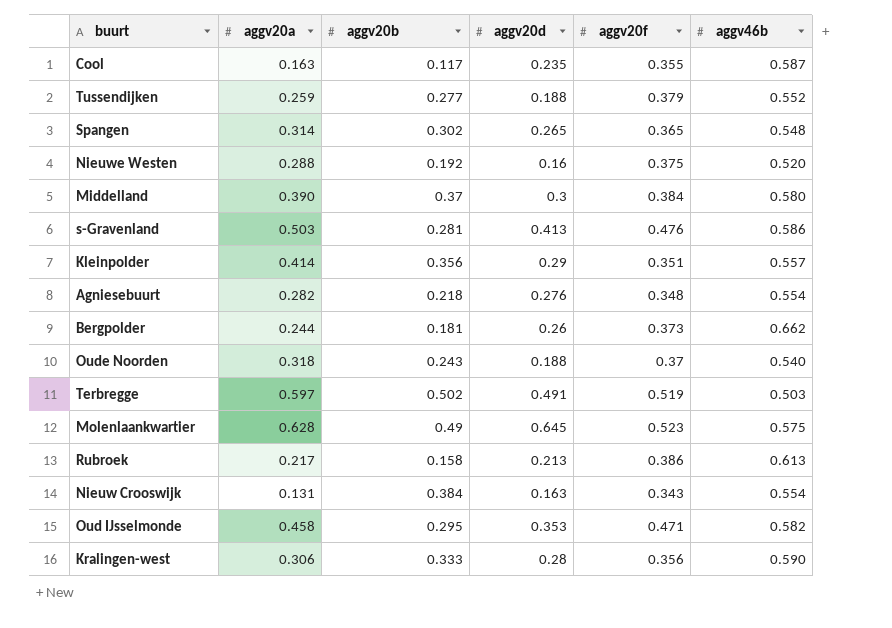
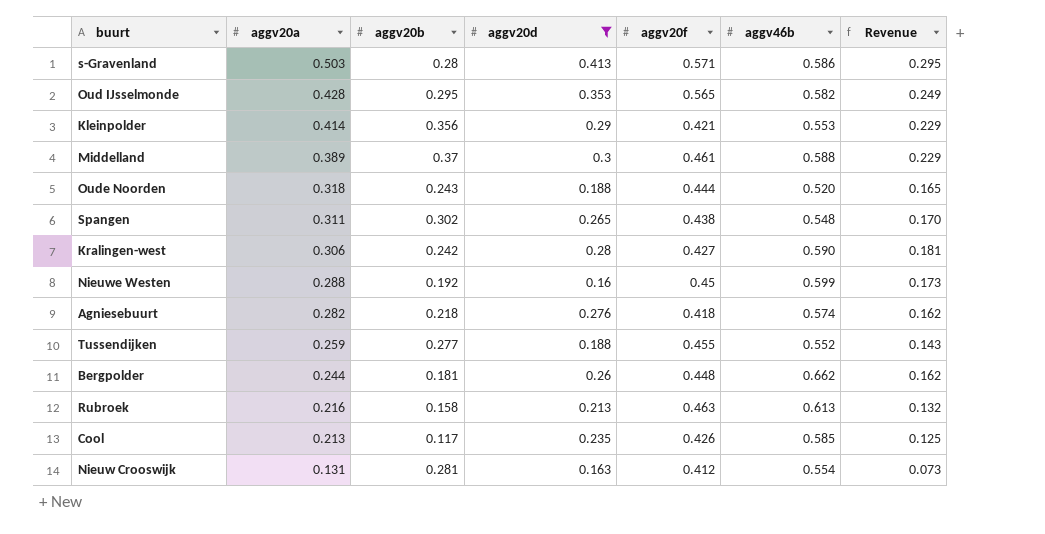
filter: none -> aggv20d <= 0.413
row order: none -> aggv20a descending
column Revenue | formula: none -> [aggv20a] * [aggv46b]
s-Gravenland | aggv20b: 0.281 -> 0.28
s-Gravenland | aggv20f: 0.476 -> 0.571
Oud IJsselmonde | aggv20a: 0.458 -> 0.428
Oud IJsselmonde | aggv20f: 0.471 -> 0.565
Kleinpolder | aggv20f: 0.351 -> 0.421
Kleinpolder | aggv46b: 0.557 -> 0.553
Middelland | aggv20a: 0.390 -> 0.389
Middelland | aggv20f: 0.384 -> 0.461
Middelland | aggv46b: 0.580 -> 0.588
Oude Noorden | aggv20f: 0.37 -> 0.444
Oude Noorden | aggv46b: 0.540 -> 0.520
Spangen | aggv20a: 0.314 -> 0.311
Spangen | aggv20f: 0.365 -> 0.438
Kralingen-west | aggv20b: 0.333 -> 0.242
Kralingen-west | aggv20f: 0.356 -> 0.427
Nieuwe Westen | aggv20f: 0.375 -> 0.45
Nieuwe Westen | aggv46b: 0.520 -> 0.599
Agniesebuurt | aggv20f: 0.348 -> 0.418
Agniesebuurt | aggv46b: 0.554 -> 0.574
Tussendijken | aggv20f: 0.379 -> 0.455
Bergpolder | aggv20f: 0.373 -> 0.448
Rubroek | aggv20a: 0.217 -> 0.216
Rubroek | aggv20f: 0.386 -> 0.463
Cool | aggv20a: 0.163 -> 0.213
Cool | aggv20f: 0.355 -> 0.426
Cool | aggv46b: 0.587 -> 0.585
Nieuw Crooswijk | aggv20b: 0.384 -> 0.281
Nieuw Crooswijk | aggv20f: 0.343 -> 0.412

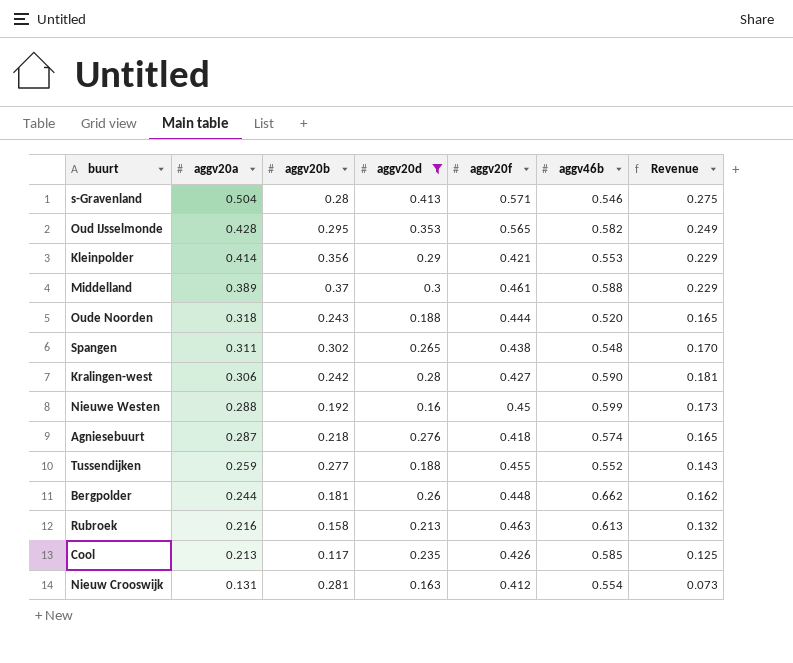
s-Gravenland | aggv20a: 0.503 -> 0.504
s-Gravenland | aggv46b: 0.586 -> 0.546
s-Gravenland | Revenue: 0.295 -> 0.275
Agniesebuurt | aggv20a: 0.282 -> 0.287
Agniesebuurt | Revenue: 0.162 -> 0.165

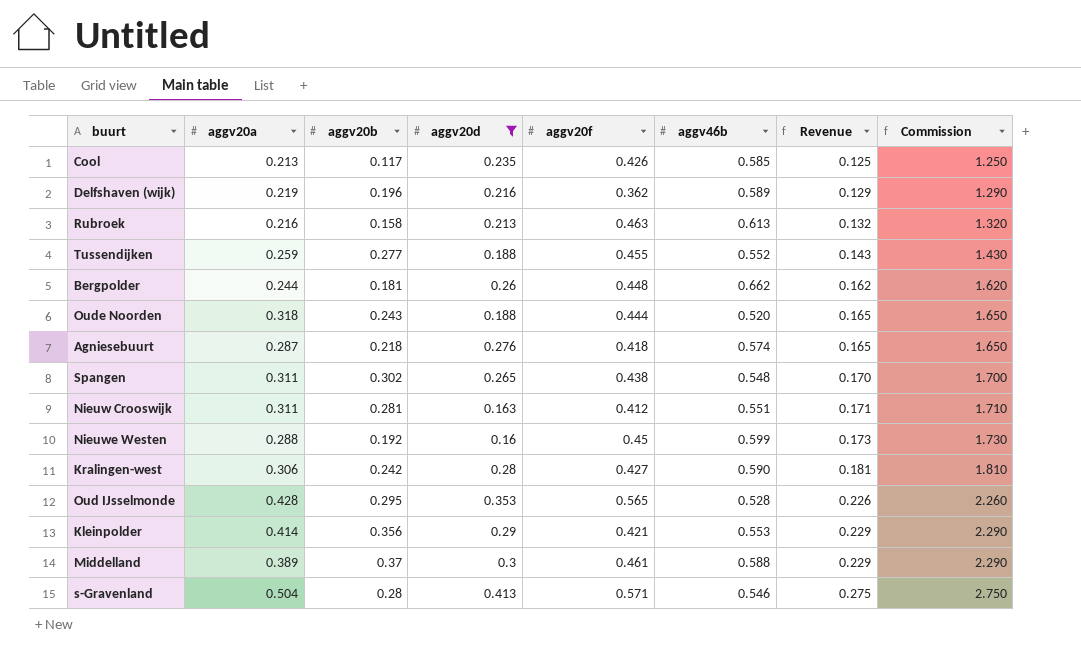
row order: aggv20a descending -> Revenue ascending
column Commission | formula: none -> [Revenue] * 10
row Delfshaven (wijk): none -> 0.219 | 0.196 | 0.216 | 0.362 | 0.589 | 0.129 | 1.290
Nieuw Crooswijk | aggv20a: 0.131 -> 0.311
Nieuw Crooswijk | aggv46b: 0.554 -> 0.551
Nieuw Crooswijk | Revenue: 0.073 -> 0.171
Oud IJsselmonde | aggv46b: 0.582 -> 0.528
Oud IJsselmonde | Revenue: 0.249 -> 0.226

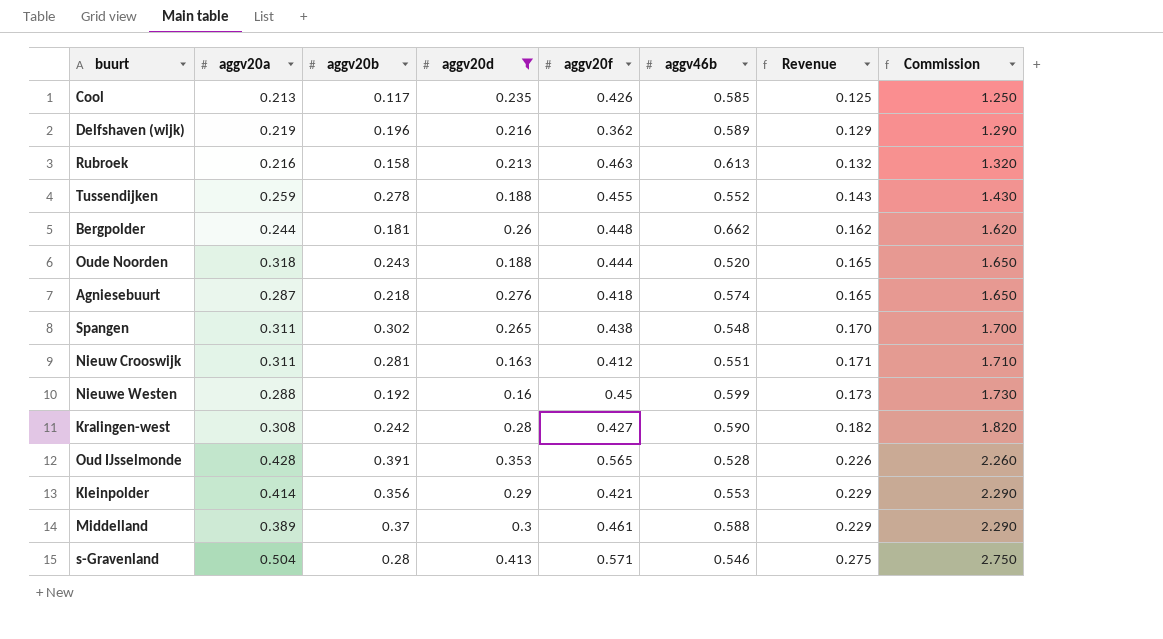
Tussendijken | aggv20b: 0.277 -> 0.278
Kralingen-west | aggv20a: 0.306 -> 0.308
Kralingen-west | Revenue: 0.181 -> 0.182
Kralingen-west | Commission: 1.810 -> 1.820
Oud IJsselmonde | aggv20b: 0.295 -> 0.391

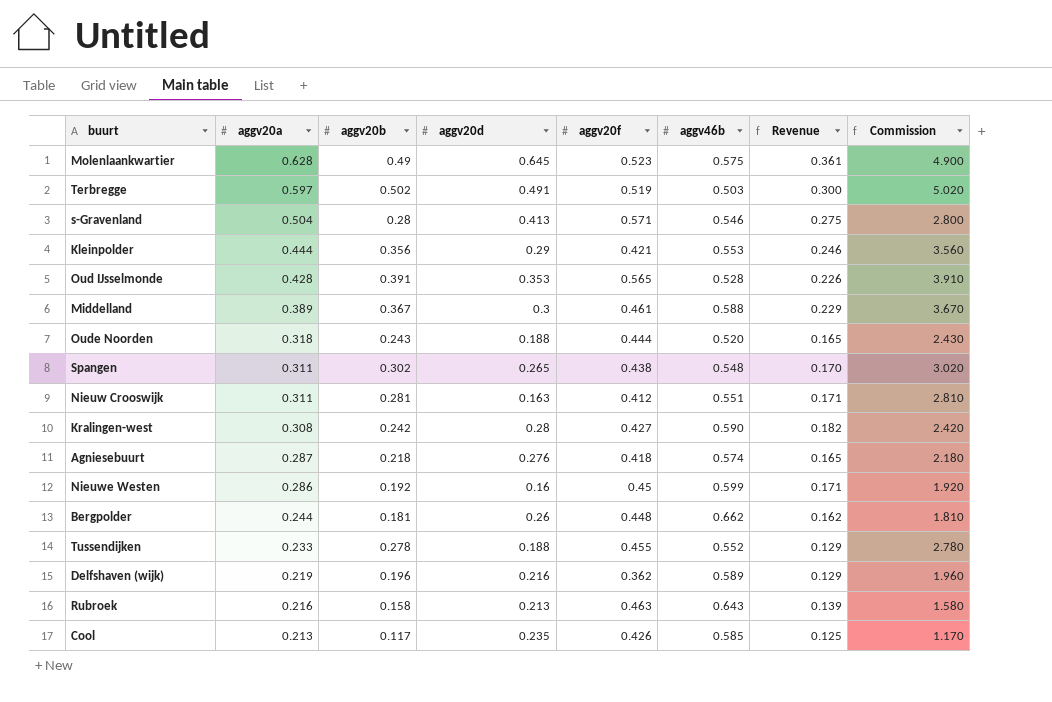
filter: aggv20d <= 0.413 -> none
row order: Revenue ascending -> aggv20a descending
column Commission | formula: [Revenue] * 10 -> [aggv20b] * 10
Kleinpolder | aggv20a: 0.414 -> 0.444
Kleinpolder | Revenue: 0.229 -> 0.246
Middelland | aggv20b: 0.37 -> 0.367
Nieuwe Westen | aggv20a: 0.288 -> 0.286
Nieuwe Westen | Revenue: 0.173 -> 0.171
Tussendijken | aggv20a: 0.259 -> 0.233
Tussendijken | Revenue: 0.143 -> 0.129
Rubroek | aggv46b: 0.613 -> 0.643
Rubroek | Revenue: 0.132 -> 0.139

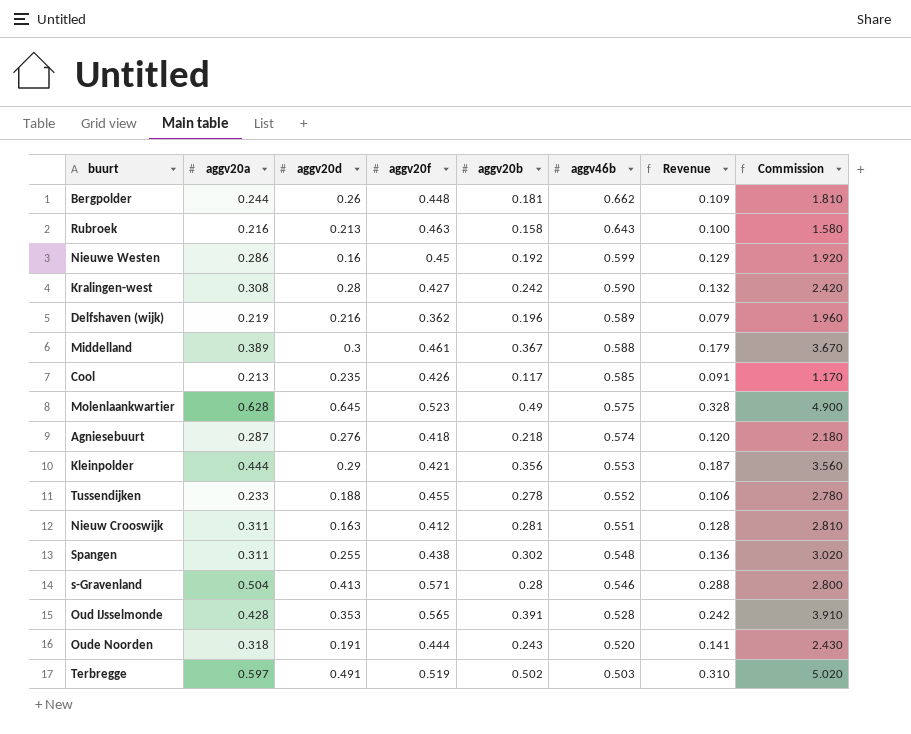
row order: aggv20a descending -> aggv46b descending
column aggv20b | position: 3 -> 5
column Revenue | formula: [aggv20a] * [aggv46b] -> [aggv20a] * [aggv20f]
Spangen | aggv20d: 0.265 -> 0.255
Oude Noorden | aggv20d: 0.188 -> 0.191

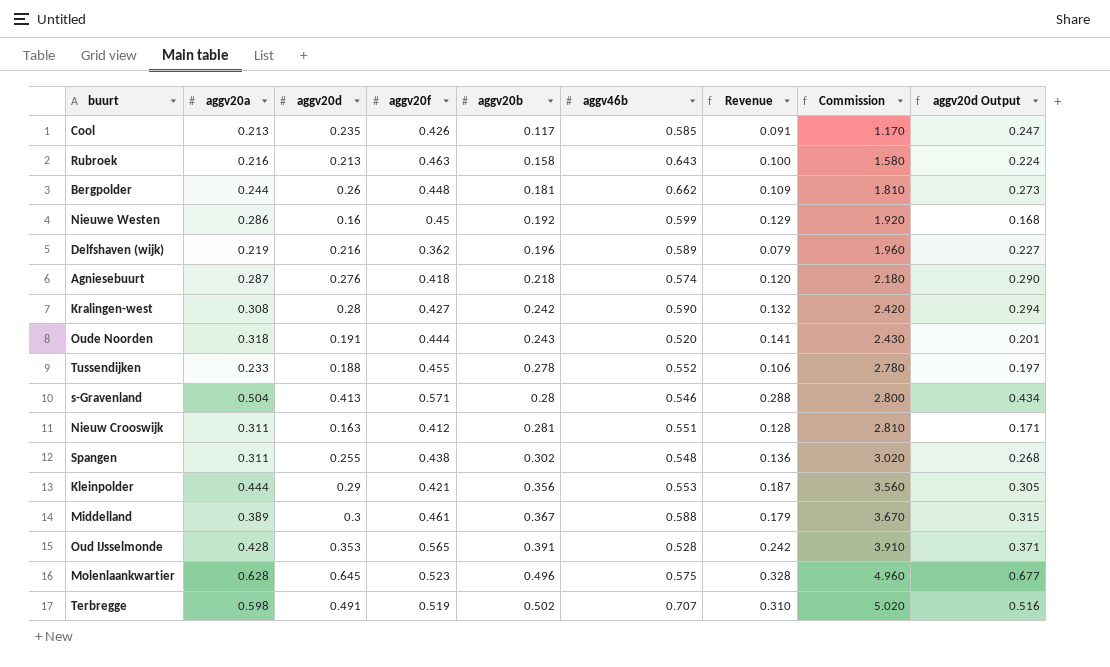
row order: aggv46b descending -> aggv20b ascending
column aggv20d Output | formula: none -> [aggv20d] * 1.05
Molenlaankwartier | aggv20b: 0.49 -> 0.496
Molenlaankwartier | Commission: 4.900 -> 4.960
Terbregge | aggv20a: 0.597 -> 0.598
Terbregge | aggv46b: 0.503 -> 0.707

